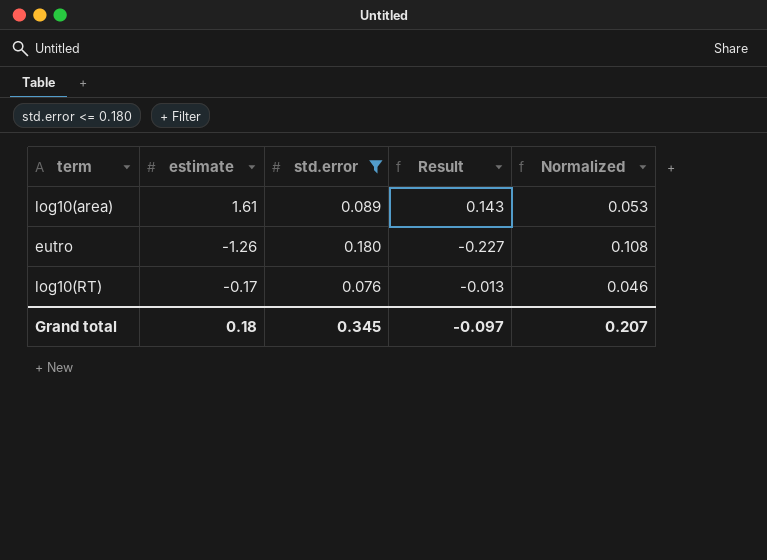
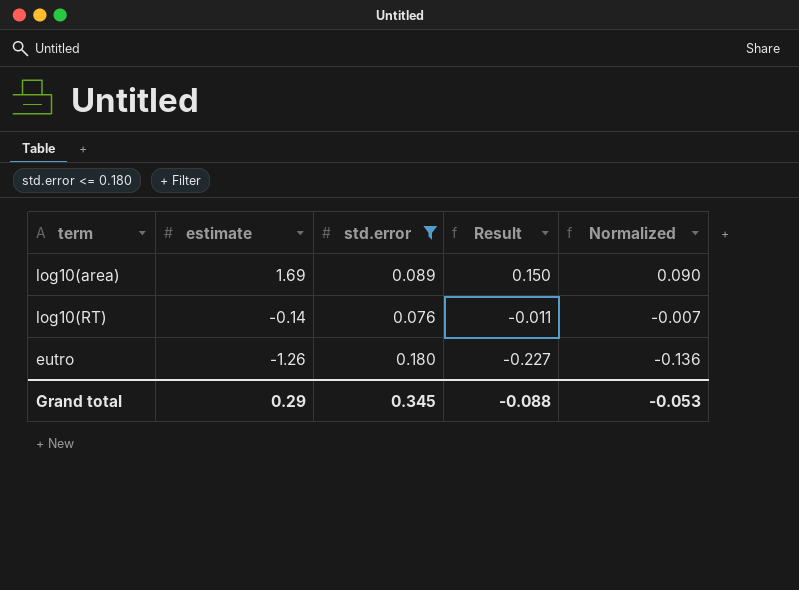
row order: none -> estimate descending
column Normalized | formula: [std.error] * 0.6 -> [Result] * 0.6
log10(area) | estimate: 1.61 -> 1.69
log10(area) | Result: 0.143 -> 0.150
log10(RT) | estimate: -0.17 -> -0.14
log10(RT) | Result: -0.013 -> -0.011
Grand total | estimate: 0.18 -> 0.29
Grand total | Result: -0.097 -> -0.088
Grand total | Normalized: 0.207 -> -0.053

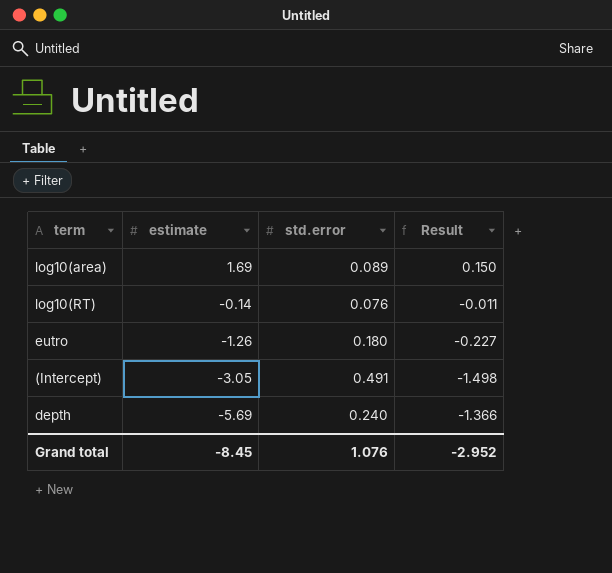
filter: std.error <= 0.180 -> none
column Normalized | formula: [Result] * 0.6 -> none
Grand total | estimate: 0.29 -> -8.45
Grand total | std.error: 0.345 -> 1.076
Grand total | Result: -0.088 -> -2.952

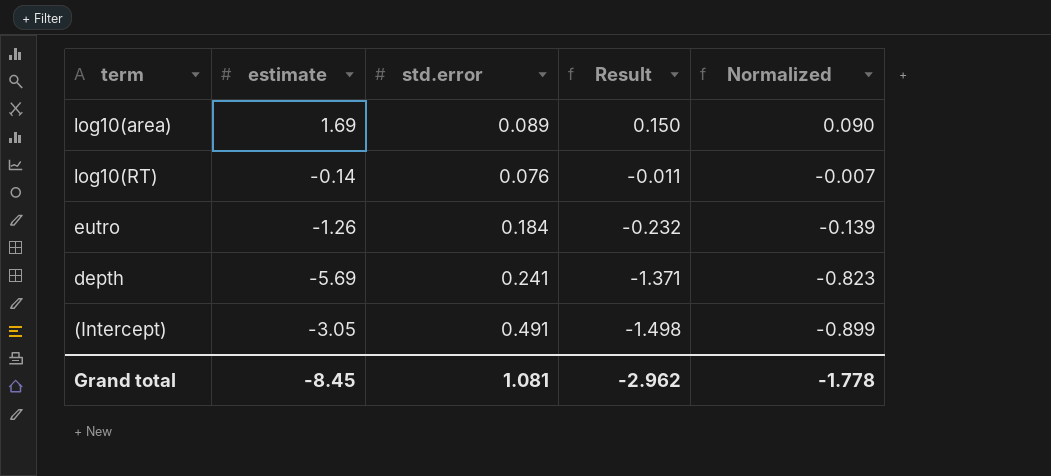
row order: estimate descending -> Result descending
column Normalized | formula: none -> [Result] * 0.6
eutro | std.error: 0.180 -> 0.184
eutro | Result: -0.227 -> -0.232
depth | std.error: 0.240 -> 0.241
depth | Result: -1.366 -> -1.371
Grand total | std.error: 1.076 -> 1.081
Grand total | Result: -2.952 -> -2.962

